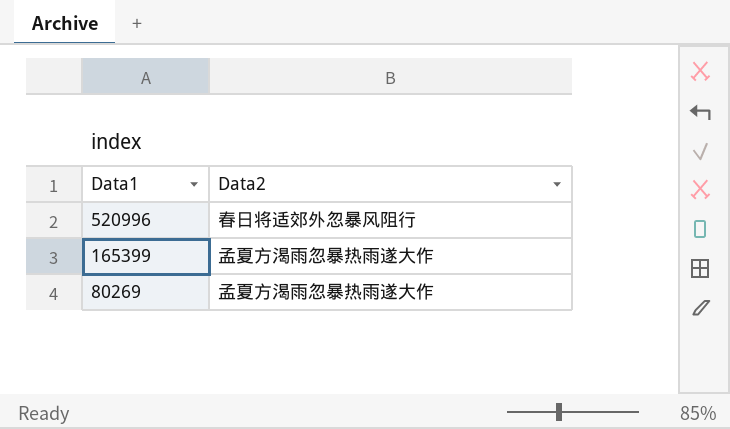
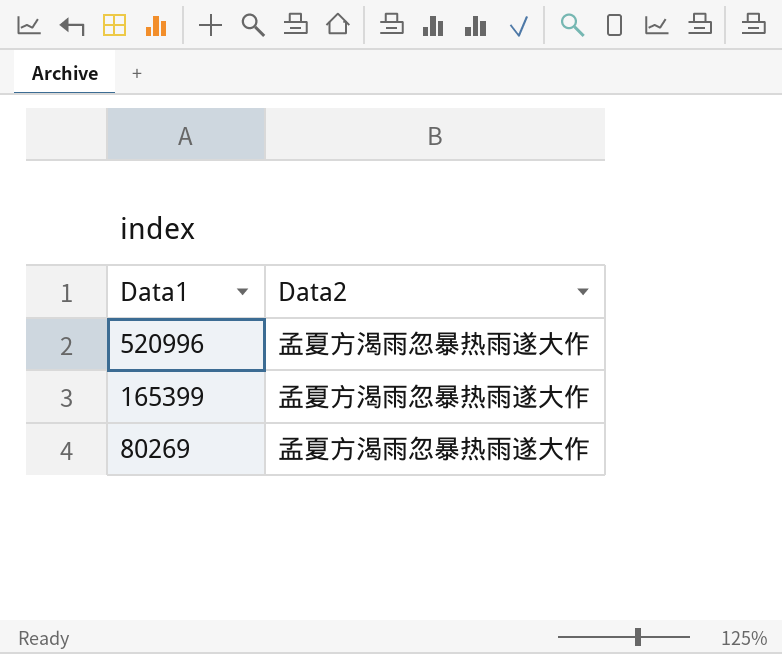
520996 | Data2: 春日将适郊外忽暴风阻行 -> 孟夏方渴雨忽暴热雨遂大作

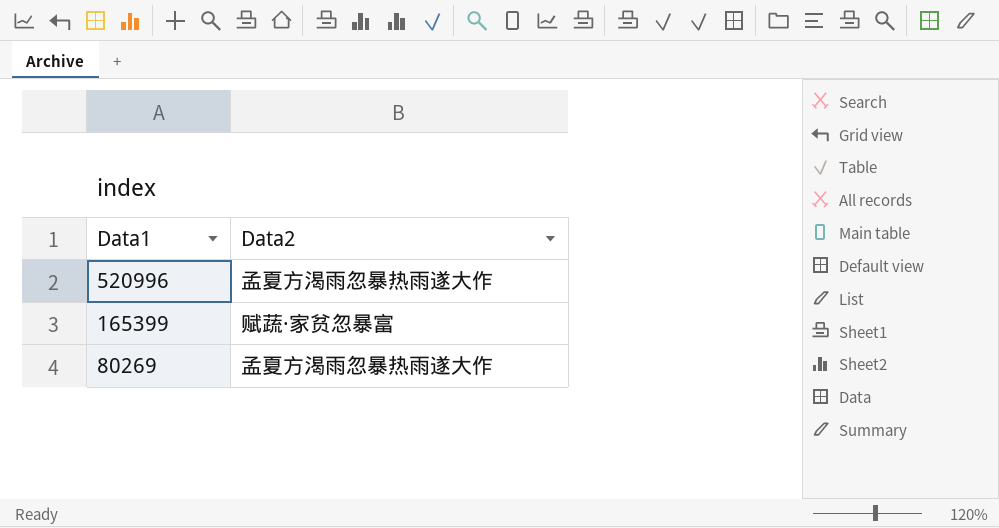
165399 | Data2: 孟夏方渴雨忽暴热雨遂大作 -> 赋蔬·家贫忽暴富

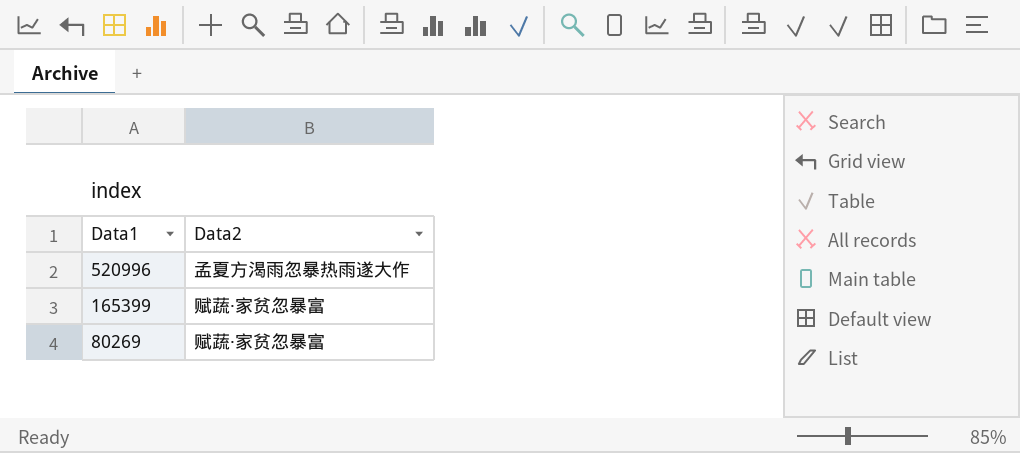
80269 | Data2: 孟夏方渴雨忽暴热雨遂大作 -> 赋蔬·家贫忽暴富

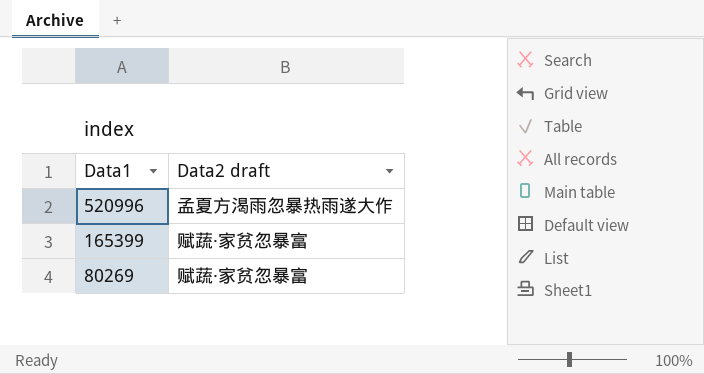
column name: Data2 -> Data2 draft

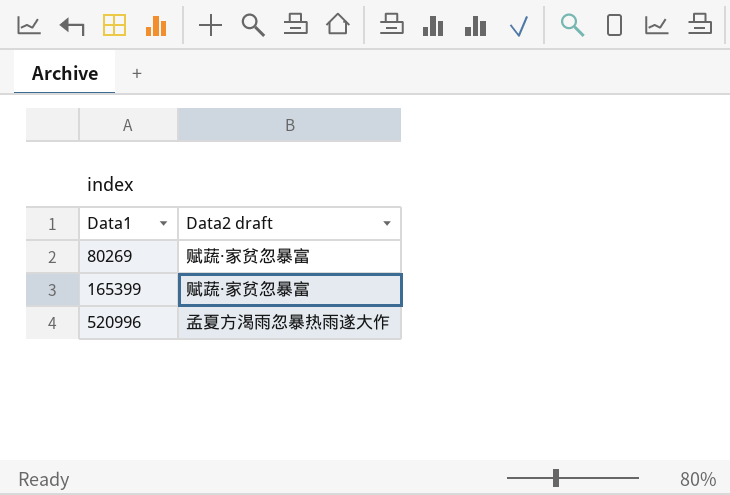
row order: Data1 descending -> Data1 ascending

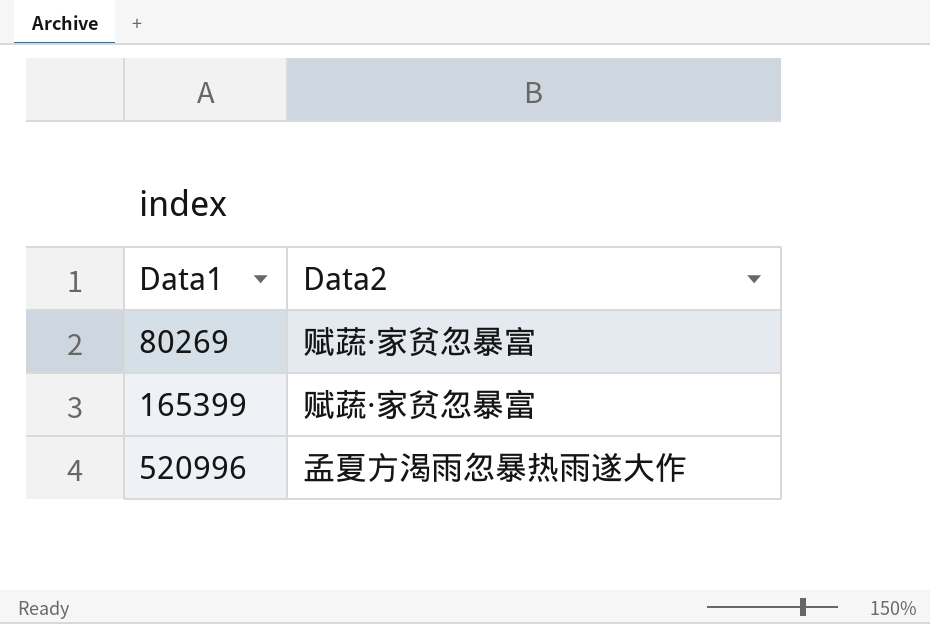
column name: Data2 draft -> Data2

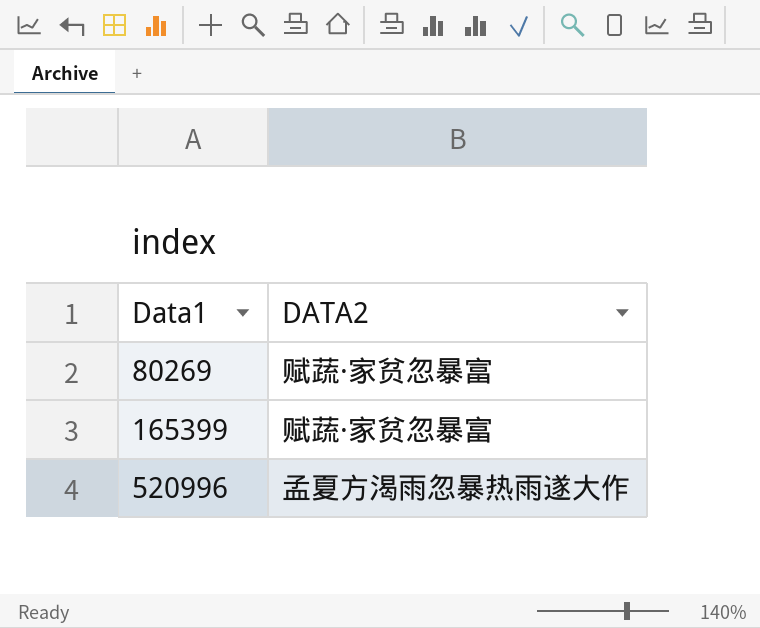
column name: Data2 -> DATA2

